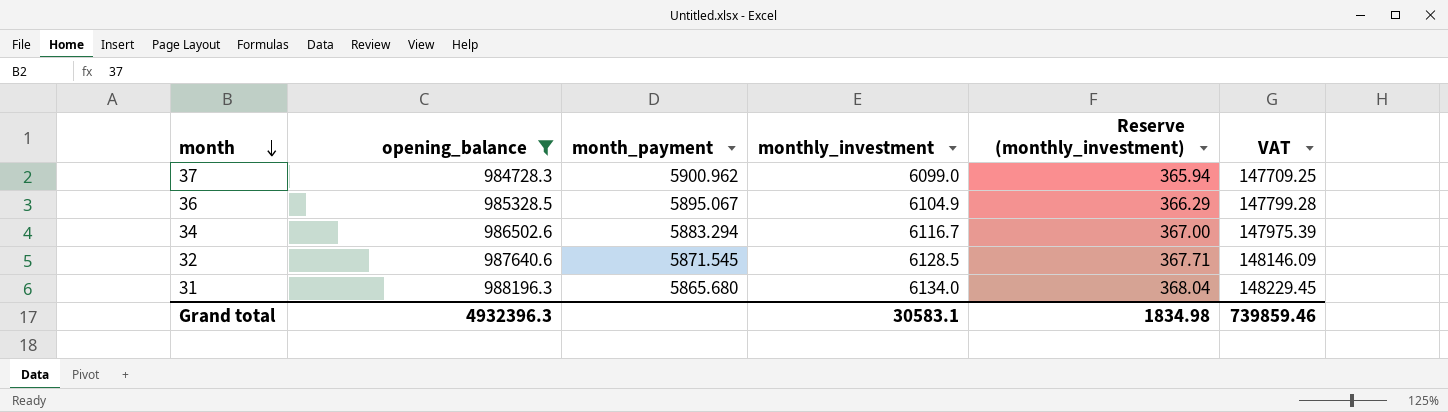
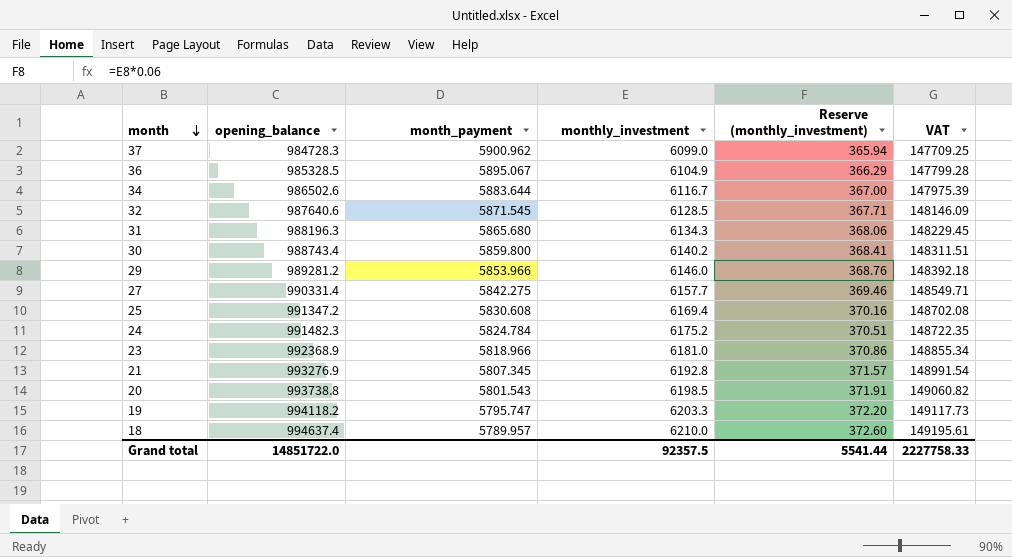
filter: opening_balance <= 988196.3 -> none
34 | month_payment: 5883.294 -> 5883.644
31 | monthly_investment: 6134.0 -> 6134.3
31 | Reserve (monthly_investment): 368.04 -> 368.06
Grand total | opening_balance: 4932396.3 -> 14851722.0
Grand total | monthly_investment: 30583.1 -> 92357.5
Grand total | Reserve (monthly_investment): 1834.98 -> 5541.44
Grand total | VAT: 739859.46 -> 2227758.33

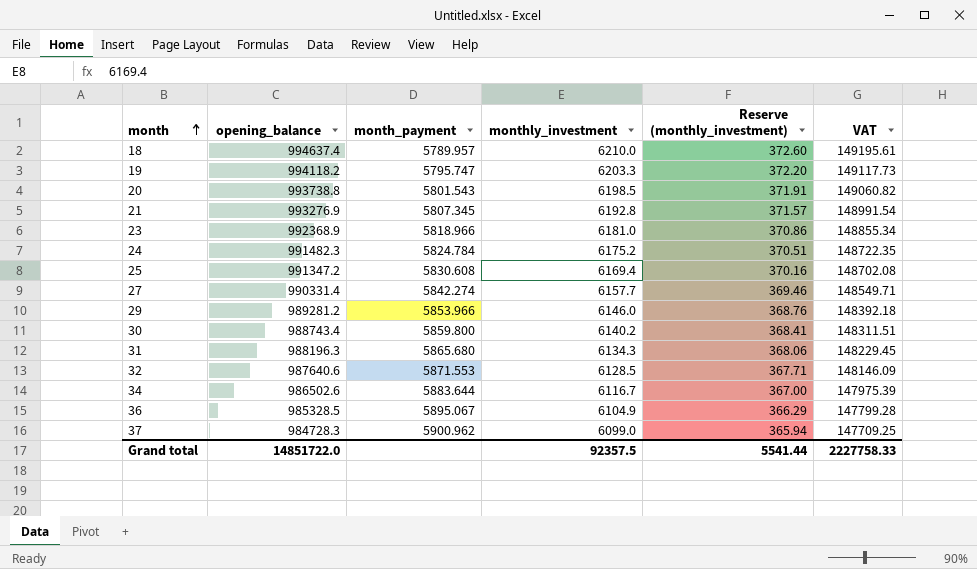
row order: month descending -> month ascending
27 | month_payment: 5842.275 -> 5842.274
32 | month_payment: 5871.545 -> 5871.553

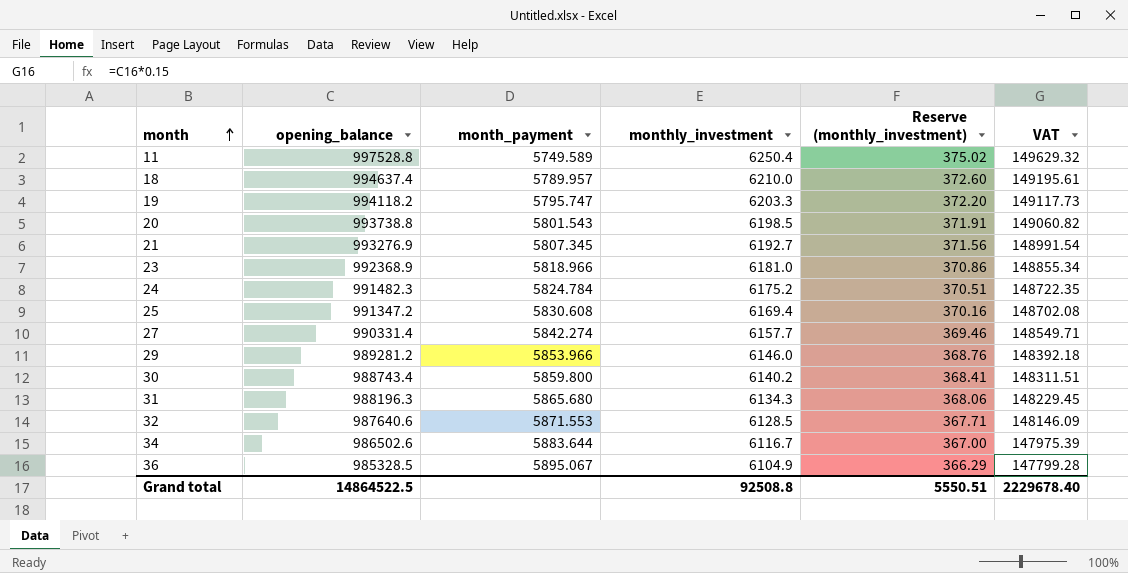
row 37: 984728.3 | 5900.962 | 6099.0 | 365.94 | 147709.25 -> none
row 11: none -> 997528.8 | 5749.589 | 6250.4 | 375.02 | 149629.32
21 | monthly_investment: 6192.8 -> 6192.7
21 | Reserve (monthly_investment): 371.57 -> 371.56
Grand total | opening_balance: 14851722.0 -> 14864522.5
Grand total | monthly_investment: 92357.5 -> 92508.8
Grand total | Reserve (monthly_investment): 5541.44 -> 5550.51
Grand total | VAT: 2227758.33 -> 2229678.40

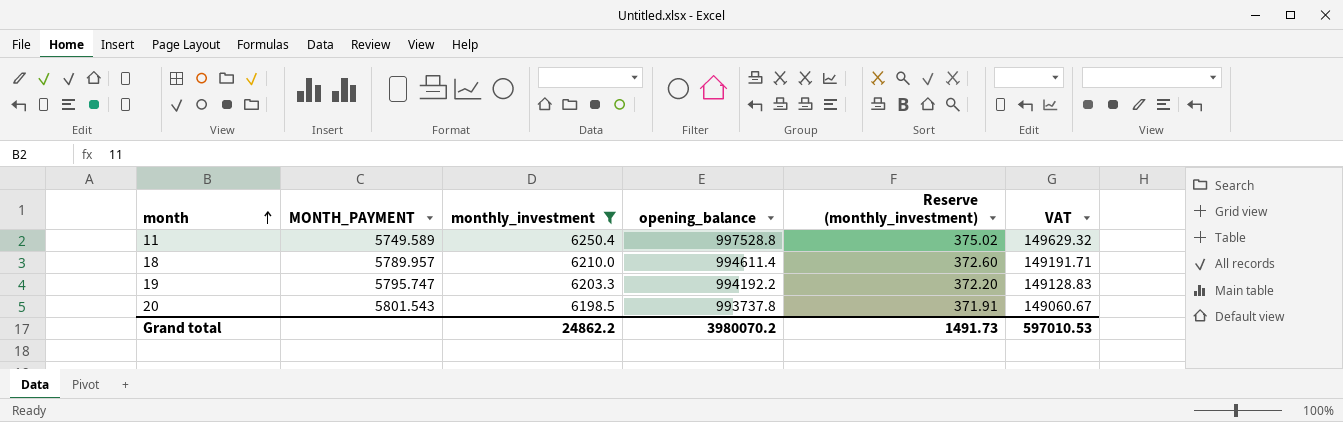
filter: none -> monthly_investment >= 6198.5
column name: month_payment -> MONTH_PAYMENT
column opening_balance | position: 2 -> 4
18 | opening_balance: 994637.4 -> 994611.4
18 | VAT: 149195.61 -> 149191.71
19 | opening_balance: 994118.2 -> 994192.2
19 | VAT: 149117.73 -> 149128.83
20 | opening_balance: 993738.8 -> 993737.8
20 | VAT: 149060.82 -> 149060.67
Grand total | monthly_investment: 92508.8 -> 24862.2
Grand total | opening_balance: 14864522.5 -> 3980070.2
Grand total | Reserve (monthly_investment): 5550.51 -> 1491.73
Grand total | VAT: 2229678.40 -> 597010.53

